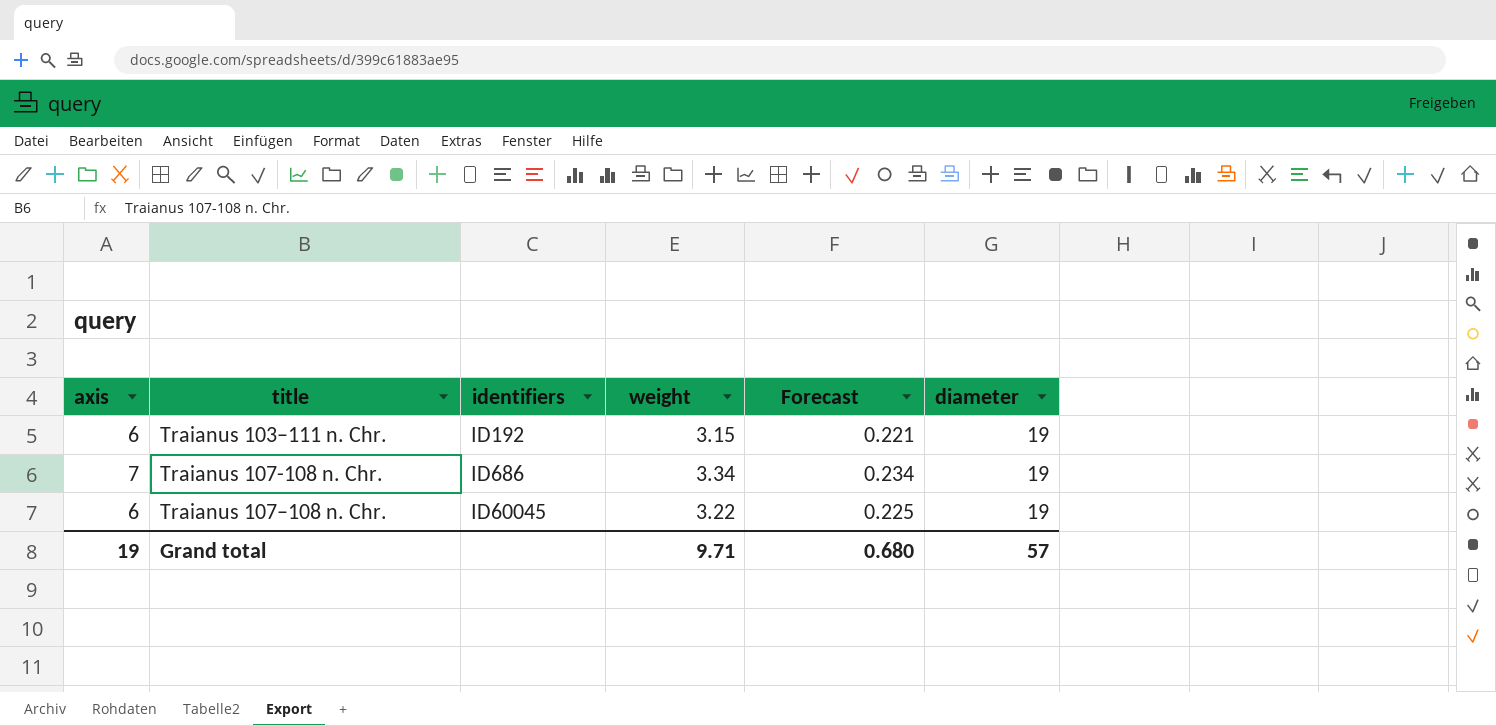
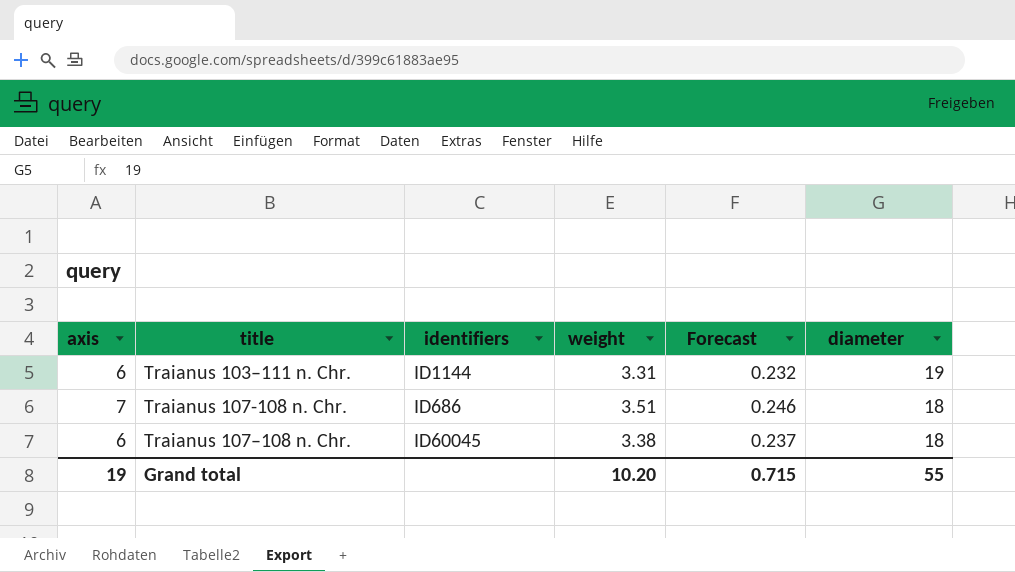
Traianus 103–111 n. Chr. | identifiers: ID192 -> ID1144
Traianus 103–111 n. Chr. | weight: 3.15 -> 3.31
Traianus 103–111 n. Chr. | Forecast: 0.221 -> 0.232
Traianus 107-108 n. Chr. | weight: 3.34 -> 3.51
Traianus 107-108 n. Chr. | Forecast: 0.234 -> 0.246
Traianus 107-108 n. Chr. | diameter: 19 -> 18
Traianus 107–108 n. Chr. | weight: 3.22 -> 3.38
Traianus 107–108 n. Chr. | Forecast: 0.225 -> 0.237
Traianus 107–108 n. Chr. | diameter: 19 -> 18
Grand total | weight: 9.71 -> 10.20
Grand total | Forecast: 0.680 -> 0.715
Grand total | diameter: 57 -> 55

